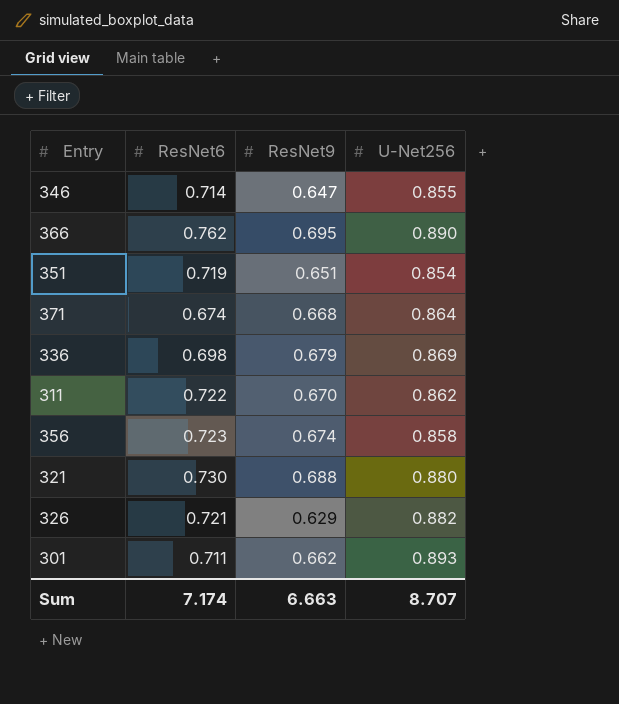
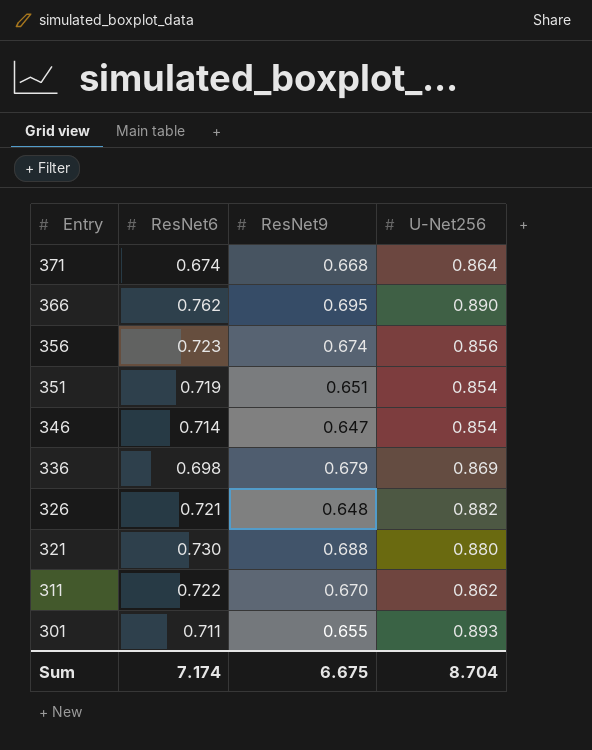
row order: none -> Entry descending
356 | U-Net256: 0.858 -> 0.856
346 | U-Net256: 0.855 -> 0.854
326 | ResNet9: 0.629 -> 0.648
301 | ResNet9: 0.662 -> 0.655
Sum | ResNet9: 6.663 -> 6.675
Sum | U-Net256: 8.707 -> 8.704

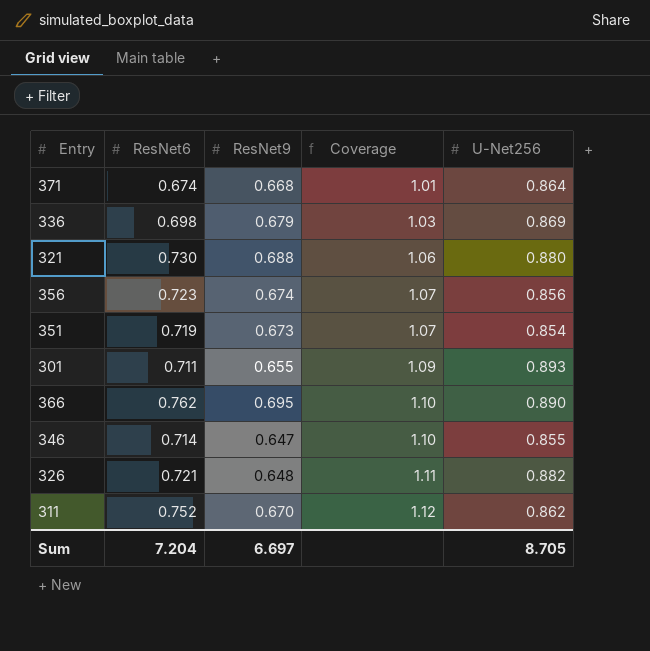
row order: Entry descending -> Coverage ascending
column Coverage | formula: none -> [ResNet6] / [ResNet9]
351 | ResNet9: 0.651 -> 0.673
346 | U-Net256: 0.854 -> 0.855
311 | ResNet6: 0.722 -> 0.752
Sum | ResNet6: 7.174 -> 7.204
Sum | ResNet9: 6.675 -> 6.697
Sum | U-Net256: 8.704 -> 8.705

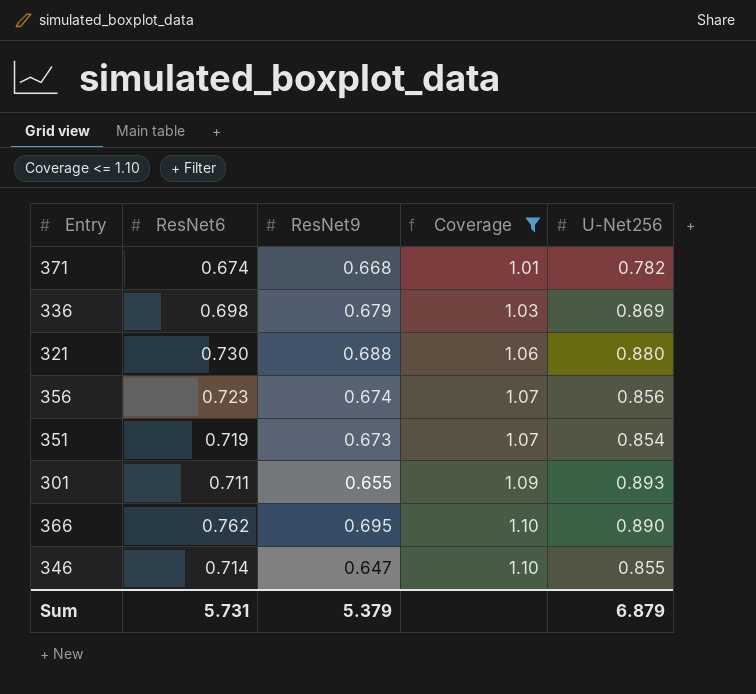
filter: none -> Coverage <= 1.10
371 | U-Net256: 0.864 -> 0.782
Sum | ResNet6: 7.204 -> 5.731
Sum | ResNet9: 6.697 -> 5.379
Sum | U-Net256: 8.705 -> 6.879

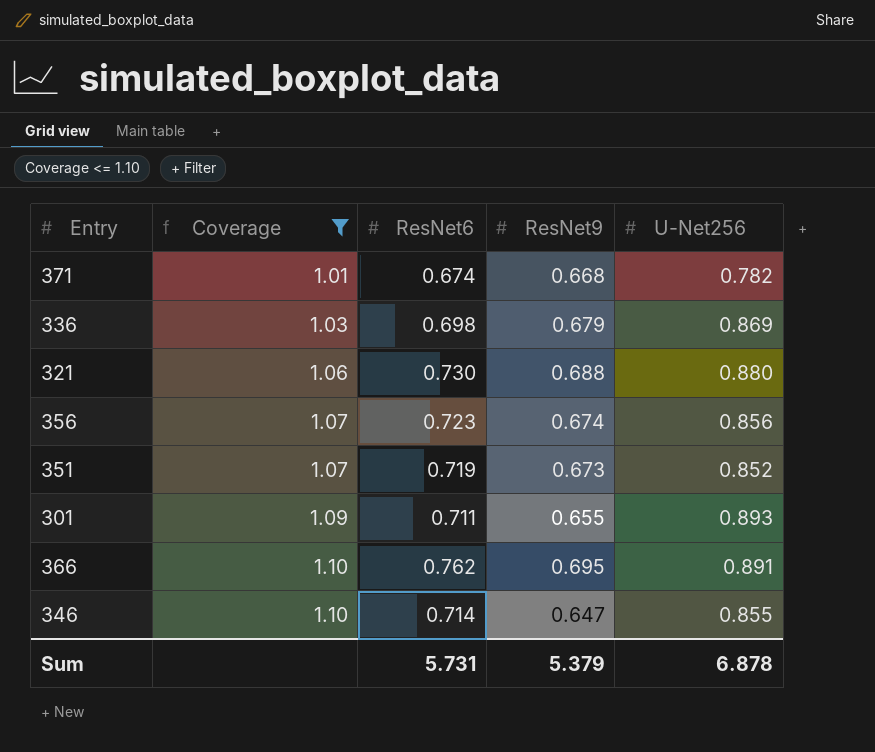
column Coverage | position: 4 -> 2
351 | U-Net256: 0.854 -> 0.852
366 | U-Net256: 0.890 -> 0.891
Sum | U-Net256: 6.879 -> 6.878

